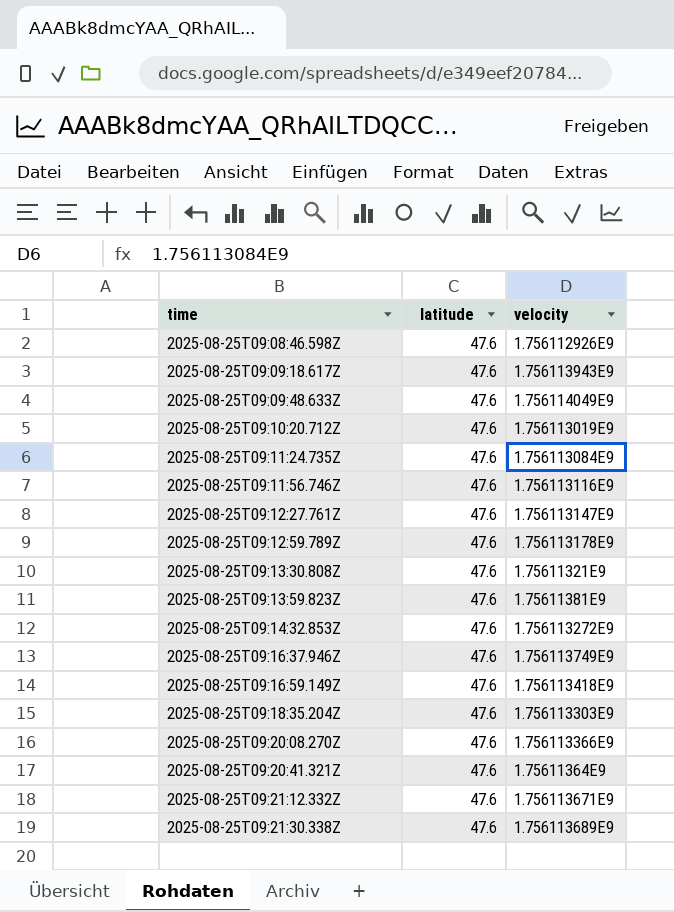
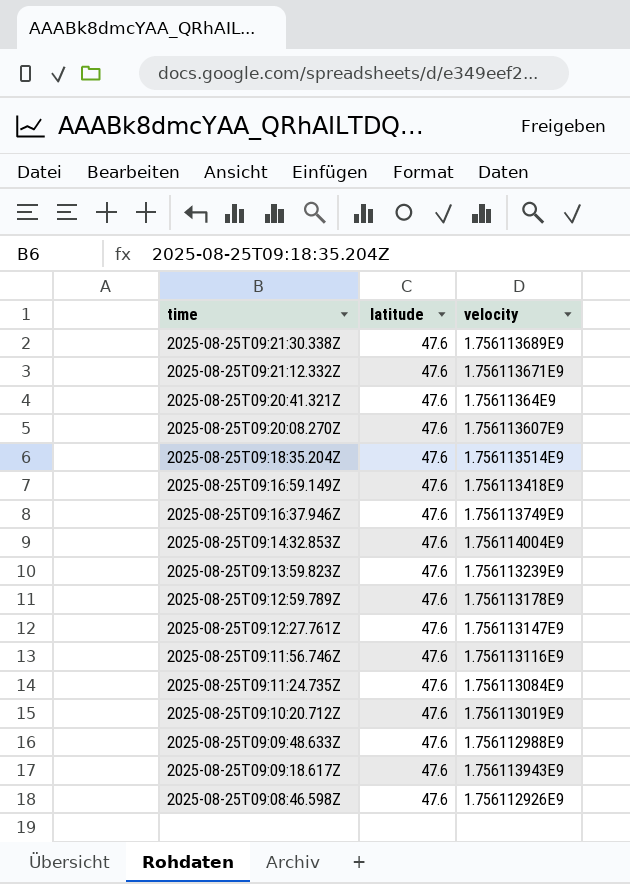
row order: time ascending -> time descending
row 2025-08-25T09:13:30.808Z: 47.6 | 1.75611321E9 -> none
2025-08-25T09:20:08.270Z | velocity: 1.756113366E9 -> 1.756113607E9
2025-08-25T09:18:35.204Z | velocity: 1.756113303E9 -> 1.756113514E9
2025-08-25T09:14:32.853Z | velocity: 1.756113272E9 -> 1.756114004E9
2025-08-25T09:13:59.823Z | velocity: 1.75611381E9 -> 1.756113239E9
2025-08-25T09:09:48.633Z | velocity: 1.756114049E9 -> 1.756112988E9

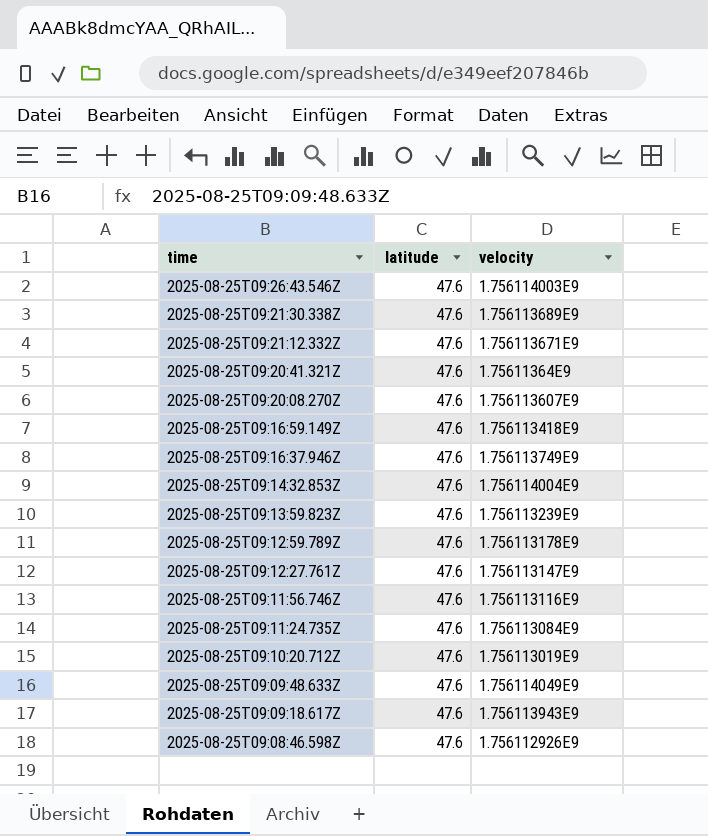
row 2025-08-25T09:18:35.204Z: 47.6 | 1.756113514E9 -> none
row 2025-08-25T09:26:43.546Z: none -> 47.6 | 1.756114003E9
2025-08-25T09:09:48.633Z | velocity: 1.756112988E9 -> 1.756114049E9

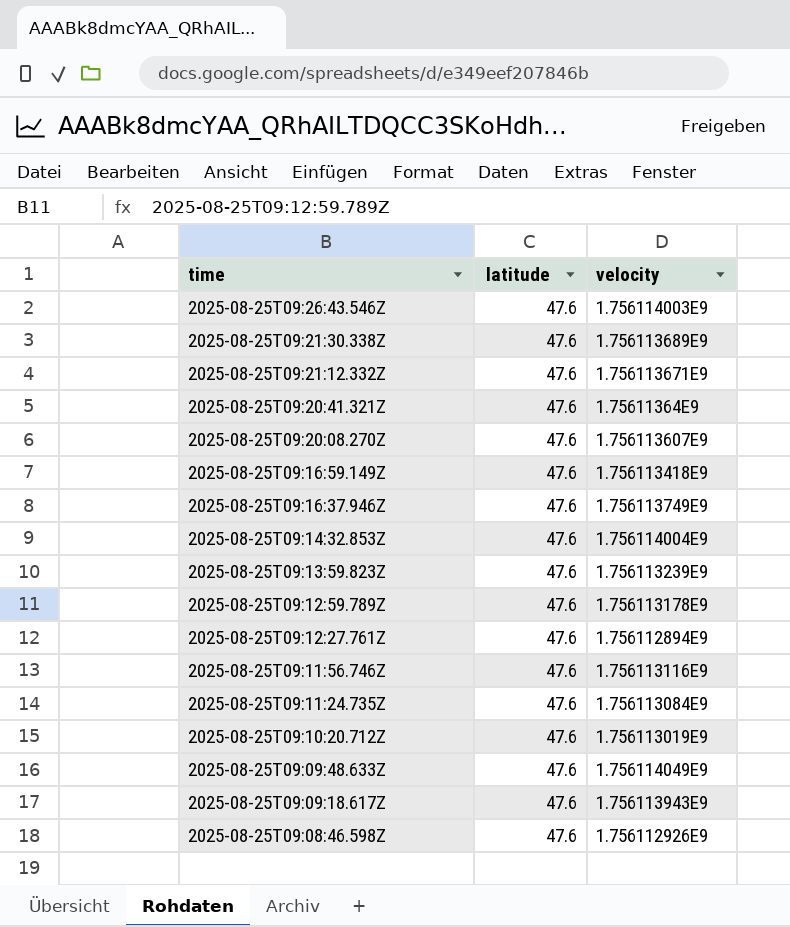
2025-08-25T09:12:27.761Z | velocity: 1.756113147E9 -> 1.756112894E9

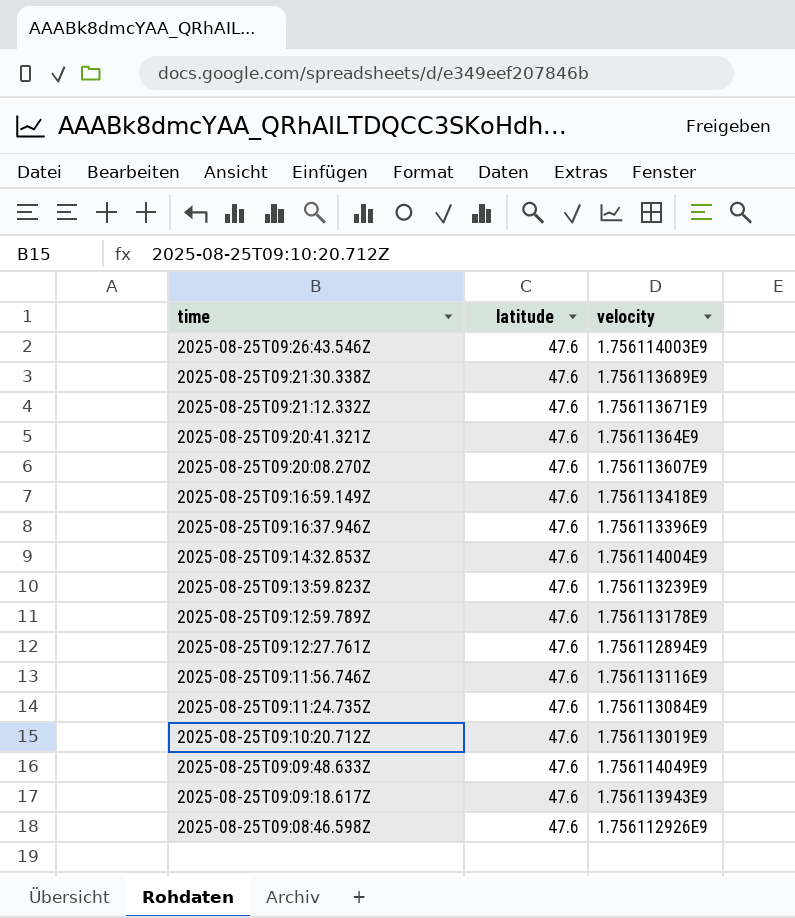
2025-08-25T09:16:37.946Z | velocity: 1.756113749E9 -> 1.756113396E9

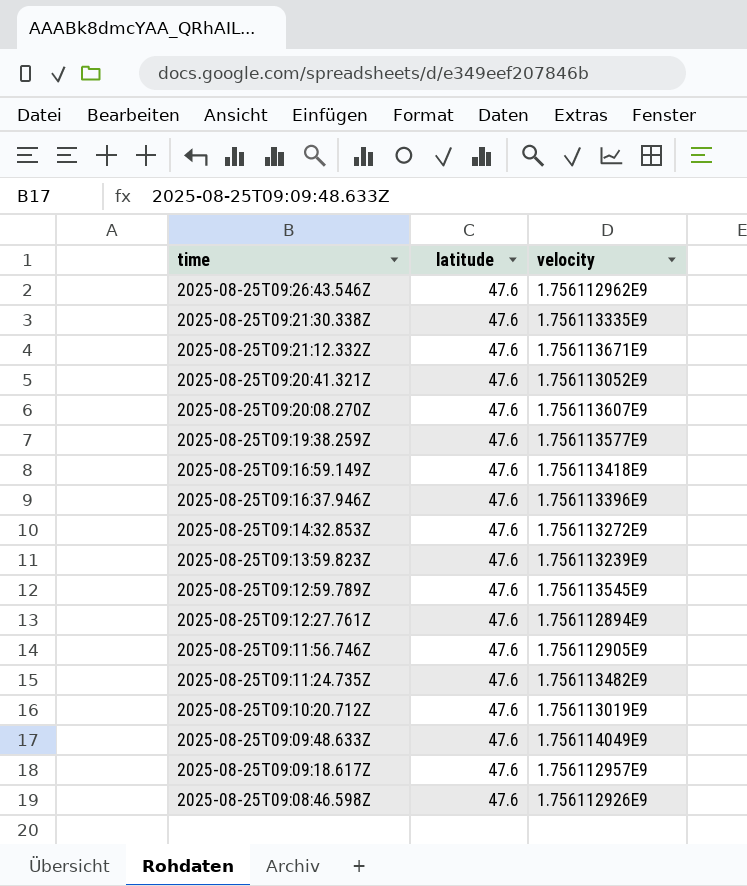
2025-08-25T09:26:43.546Z | velocity: 1.756114003E9 -> 1.756112962E9
2025-08-25T09:21:30.338Z | velocity: 1.756113689E9 -> 1.756113335E9
2025-08-25T09:20:41.321Z | velocity: 1.75611364E9 -> 1.756113052E9
row 2025-08-25T09:19:38.259Z: none -> 47.6 | 1.756113577E9
2025-08-25T09:14:32.853Z | velocity: 1.756114004E9 -> 1.756113272E9
2025-08-25T09:12:59.789Z | velocity: 1.756113178E9 -> 1.756113545E9
2025-08-25T09:11:56.746Z | velocity: 1.756113116E9 -> 1.756112905E9
2025-08-25T09:11:24.735Z | velocity: 1.756113084E9 -> 1.756113482E9
2025-08-25T09:09:18.617Z | velocity: 1.756113943E9 -> 1.756112957E9

